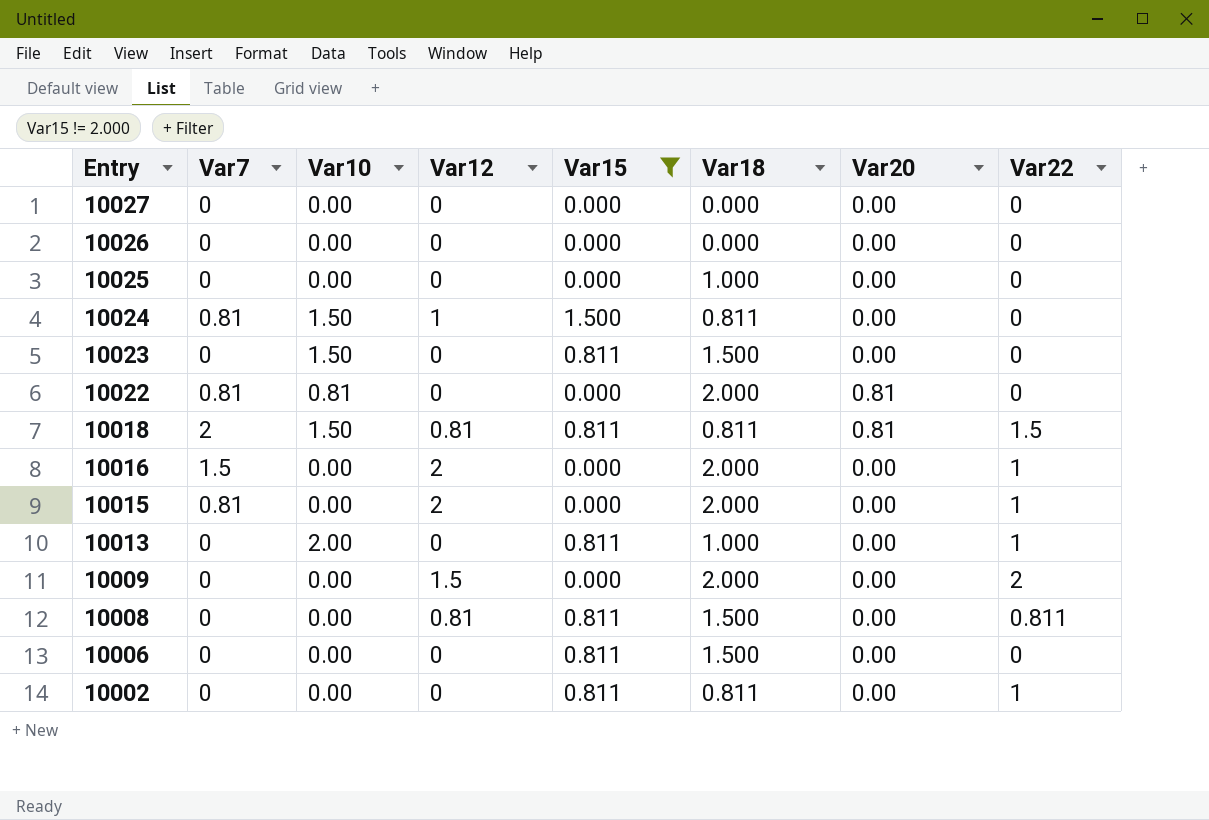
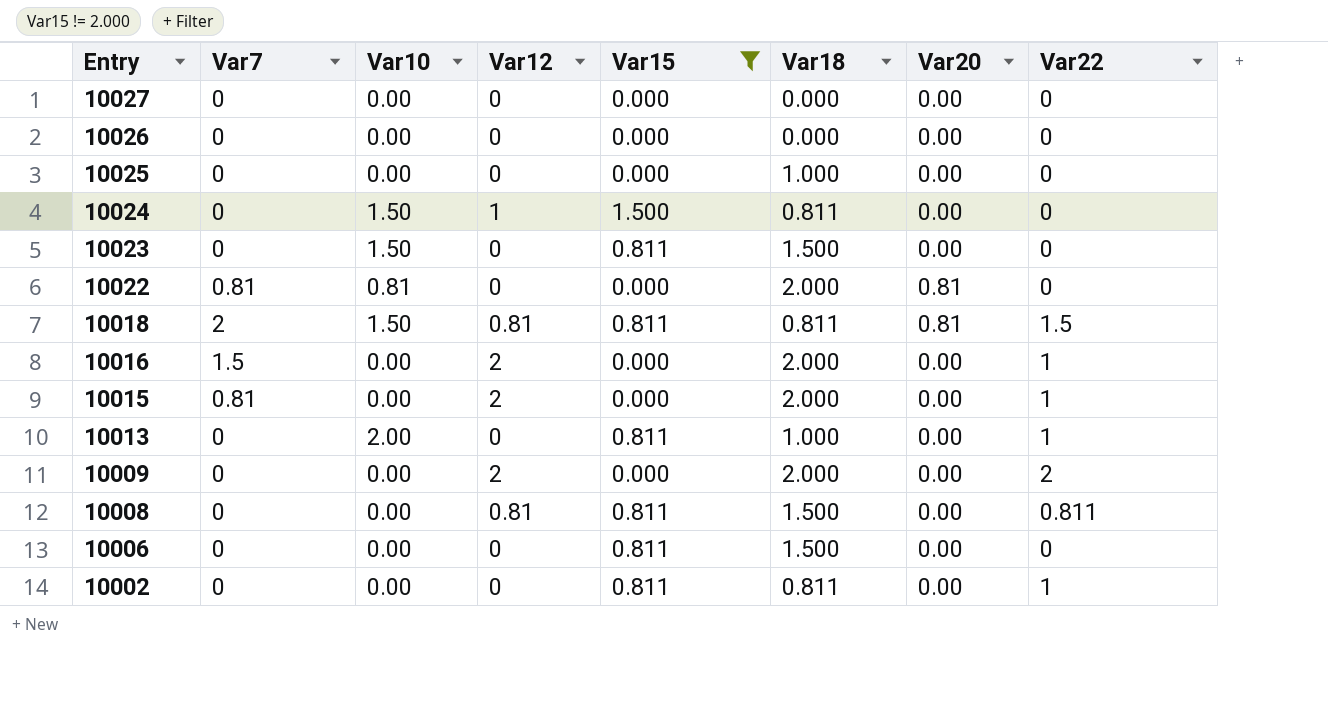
10024 | Var7: 0.81 -> 0
10009 | Var12: 1.5 -> 2

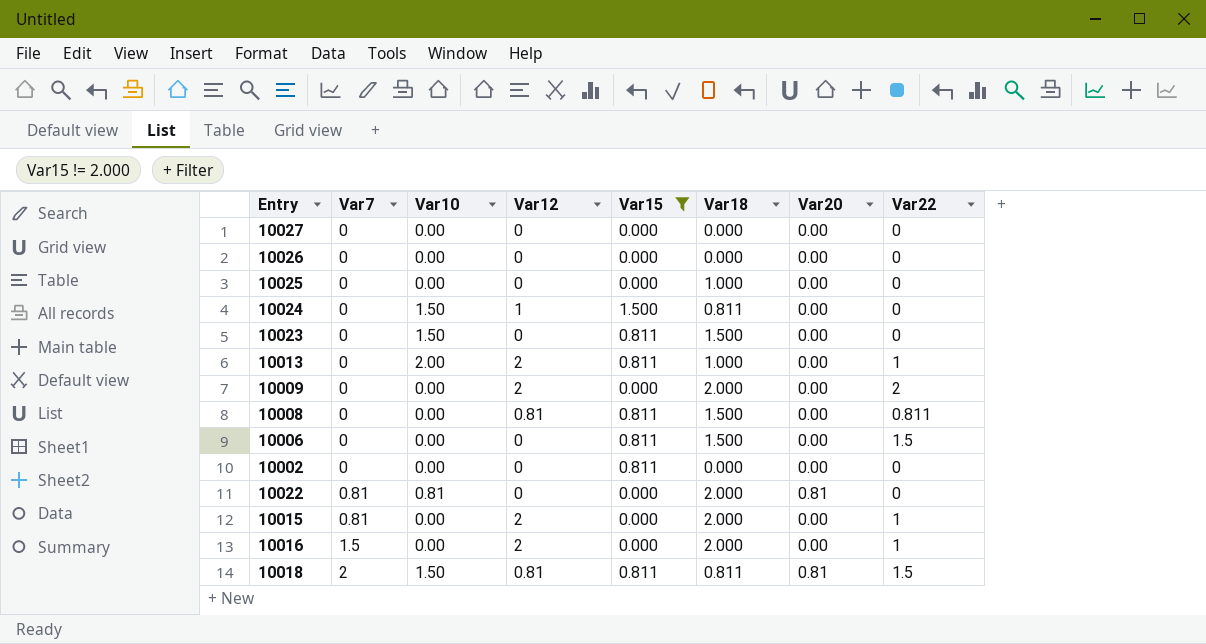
row order: Entry descending -> Var7 ascending
10013 | Var12: 0 -> 2
10006 | Var22: 0 -> 1.5
10002 | Var18: 0.811 -> 0.000
10002 | Var22: 1 -> 0

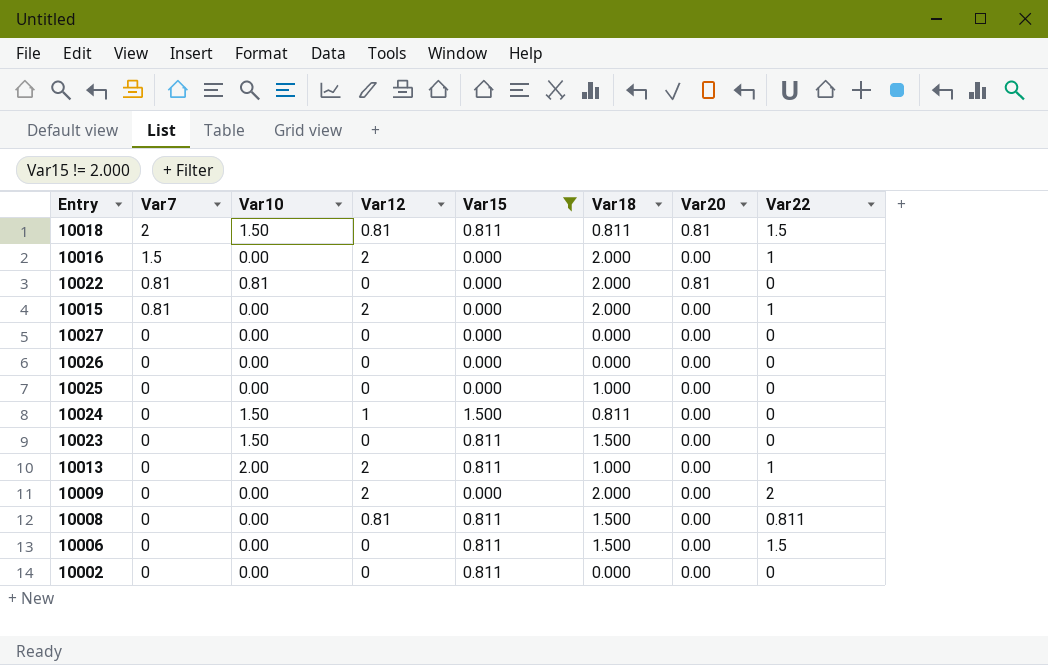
row order: Var7 ascending -> Var7 descending

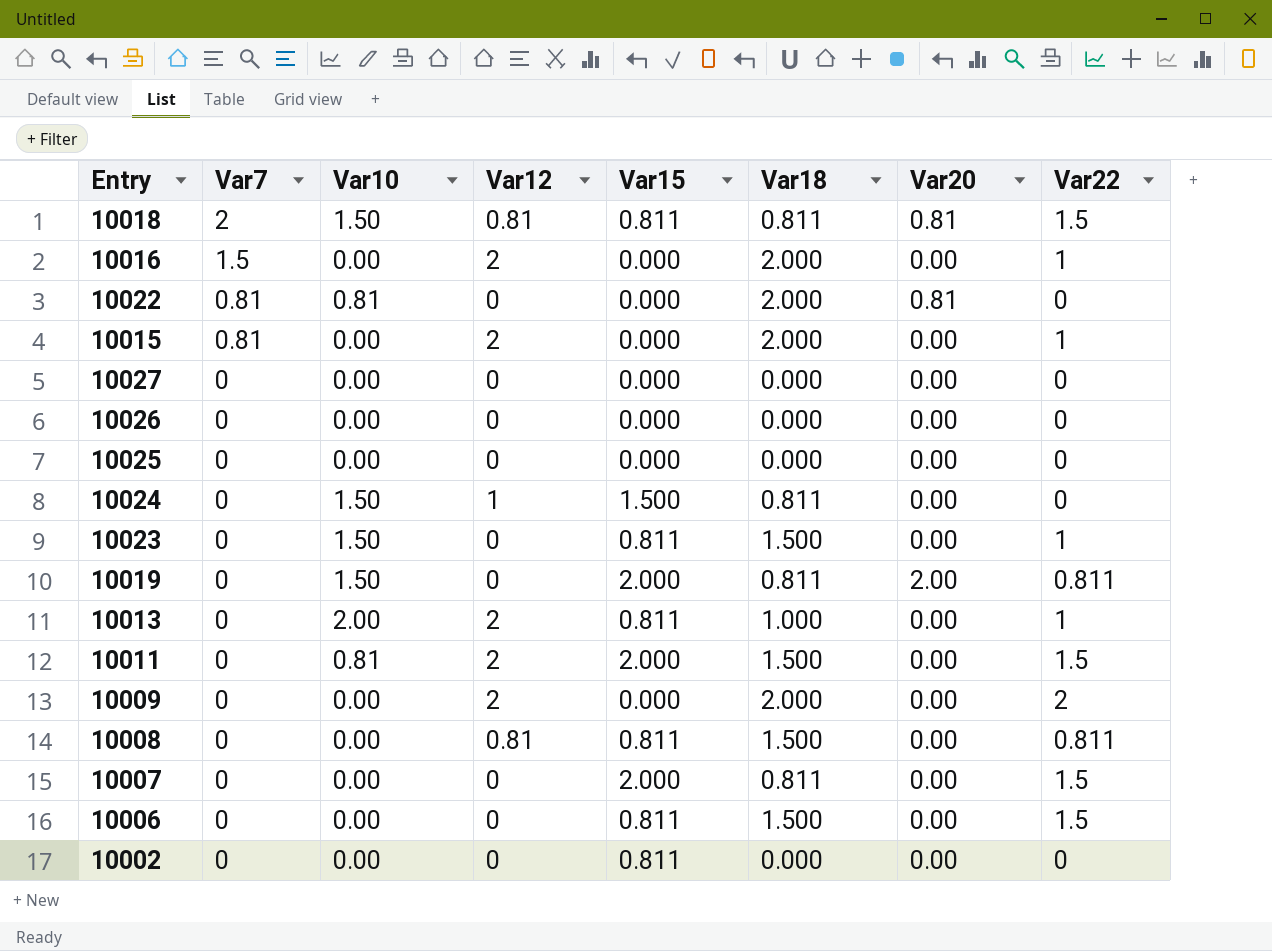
filter: Var15 != 2.000 -> none
10025 | Var18: 1.000 -> 0.000
10023 | Var22: 0 -> 1

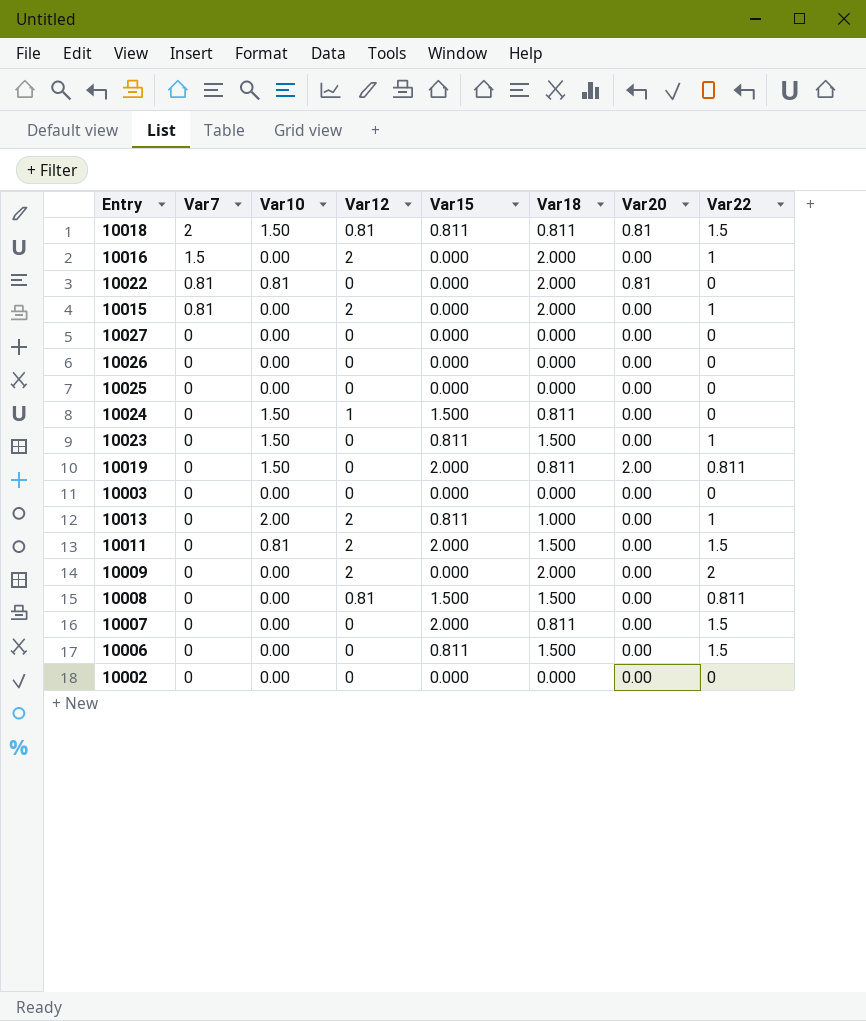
row 10003: none -> 0 | 0.00 | 0 | 0.000 | 0.000 | 0.00 | 0
10008 | Var15: 0.811 -> 1.500
10002 | Var15: 0.811 -> 0.000

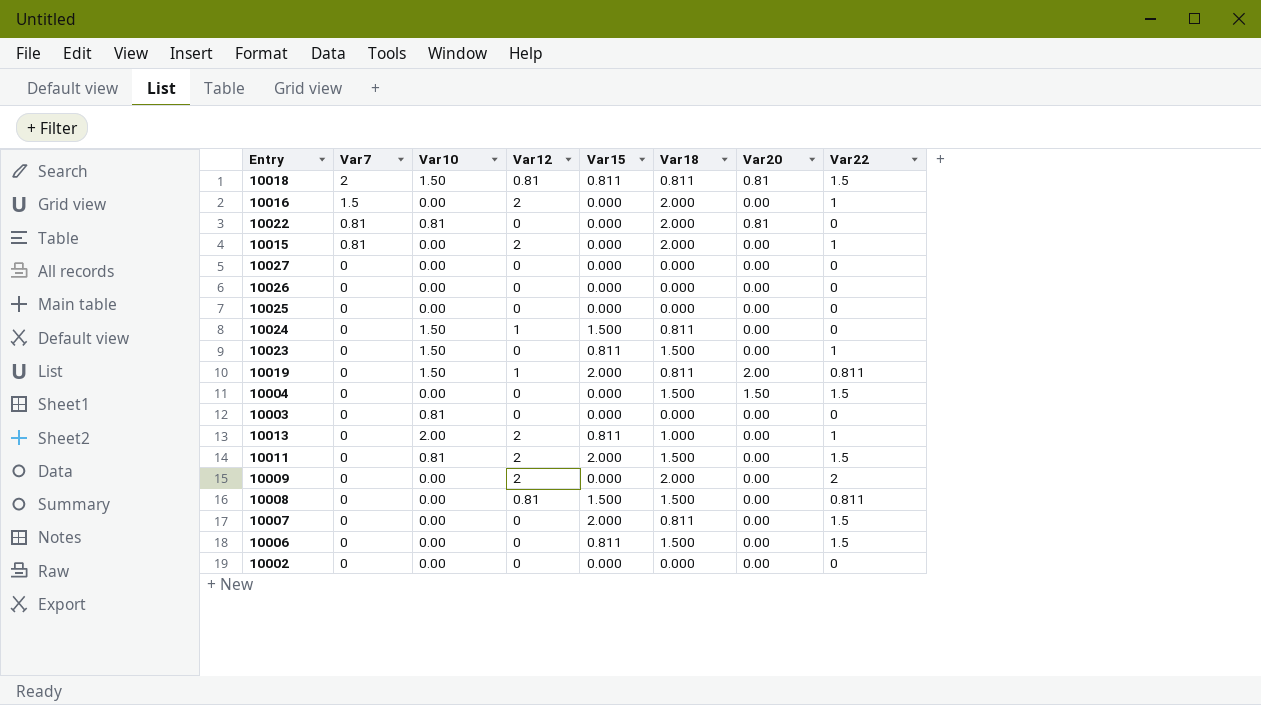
10019 | Var12: 0 -> 1
row 10004: none -> 0 | 0.00 | 0 | 0.000 | 1.500 | 1.50 | 1.5
10003 | Var10: 0.00 -> 0.81

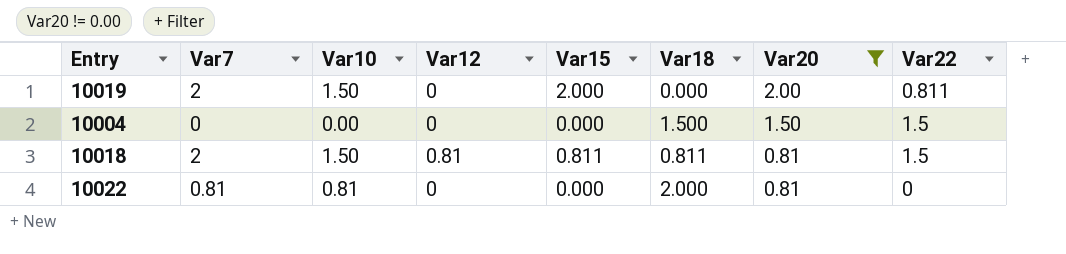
filter: none -> Var20 != 0.00
row order: Var7 descending -> Var20 descending
10019 | Var7: 0 -> 2
10019 | Var12: 1 -> 0
10019 | Var18: 0.811 -> 0.000

